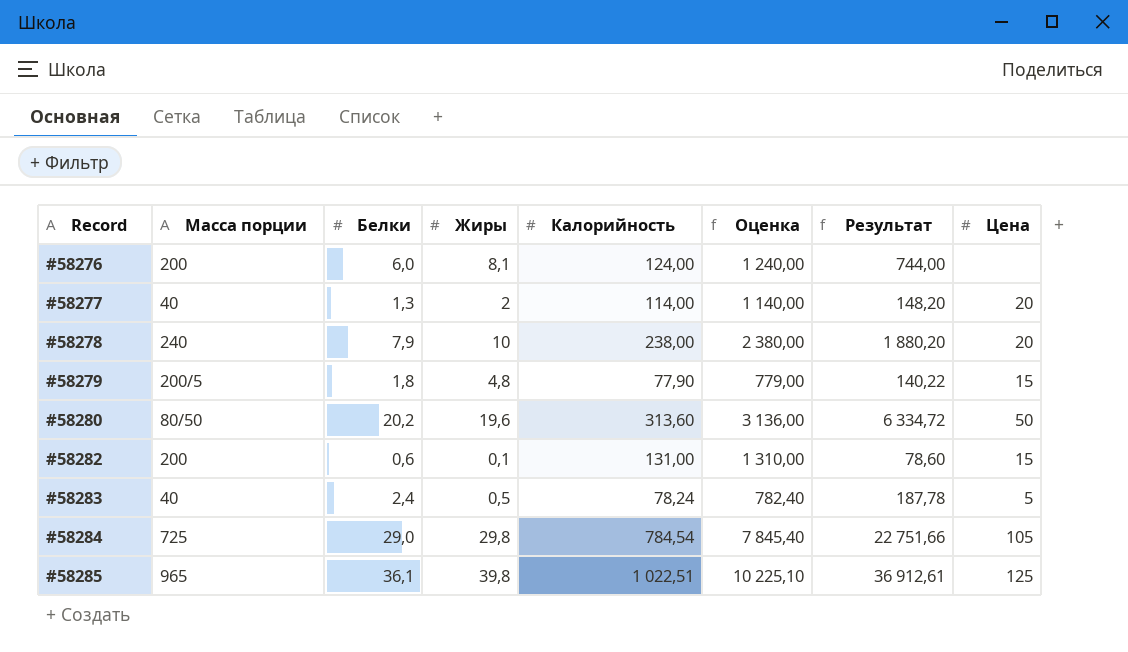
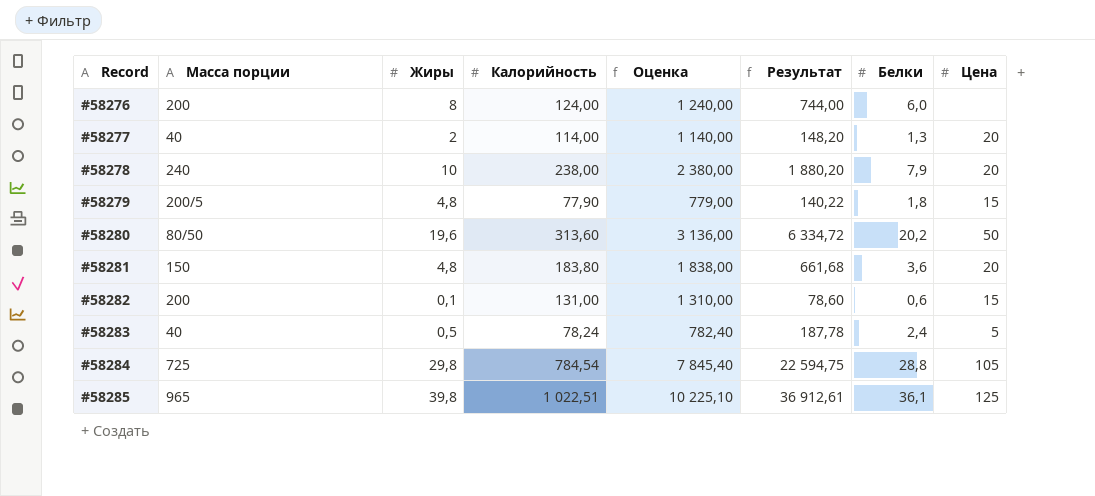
column Белки | position: 3 -> 7
#58276 | Жиры: 8,1 -> 8
row #58281: none -> 150 | 4,8 | 183,80 | 1 838,00 | 661,68 | 3,6 | 20
#58284 | Результат: 22 751,66 -> 22 594,75
#58284 | Белки: 29,0 -> 28,8

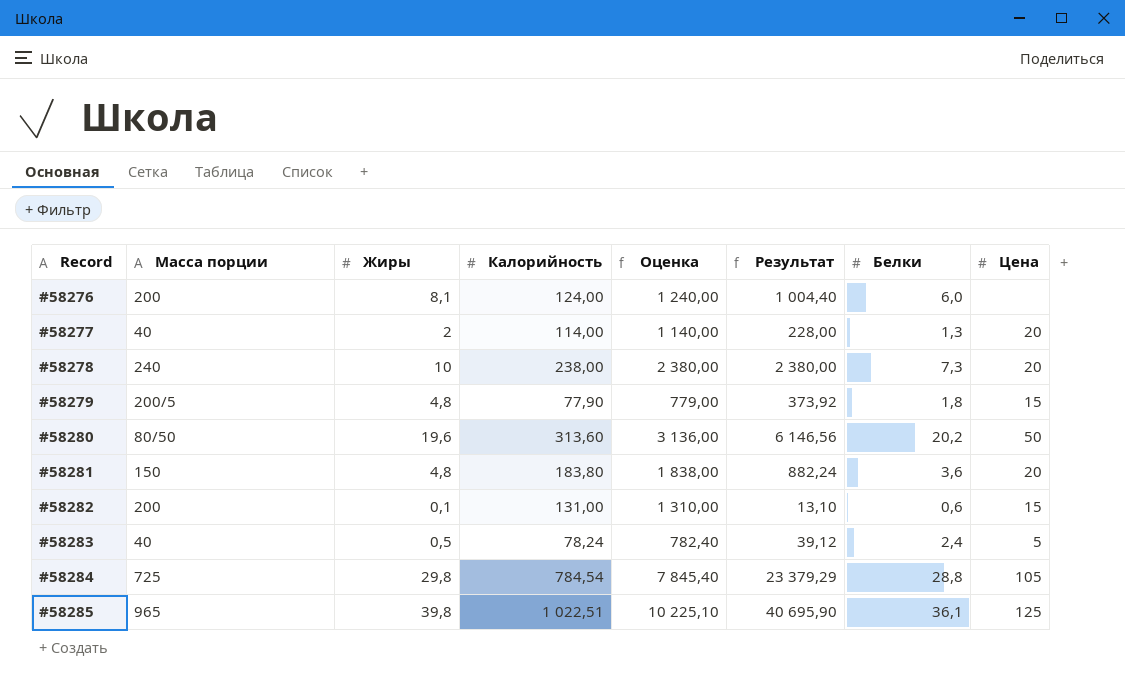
column Результат | formula: [Калорийность] * [Белки] -> [Жиры] * [Калорийность]
#58276 | Жиры: 8 -> 8,1
#58278 | Белки: 7,9 -> 7,3

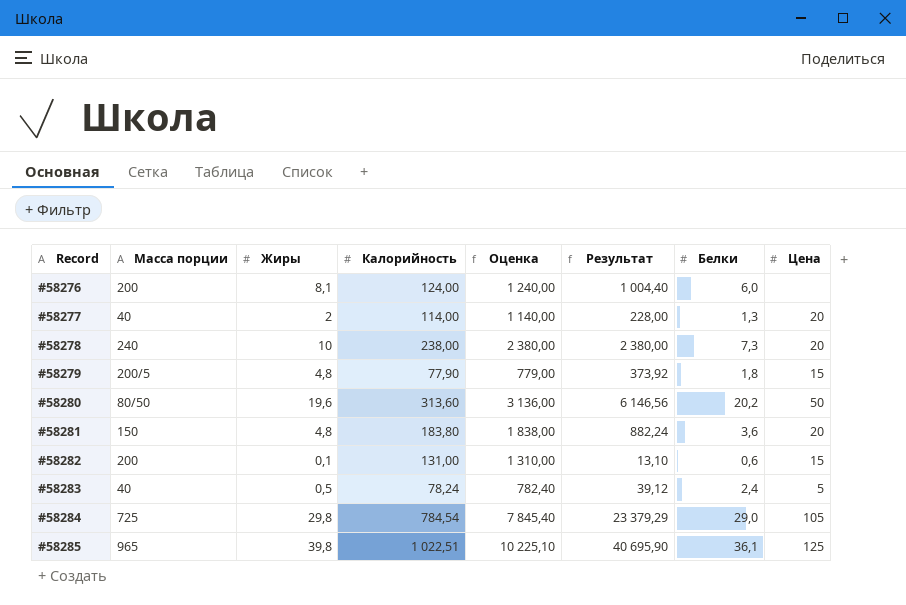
#58284 | Белки: 28,8 -> 29,0

